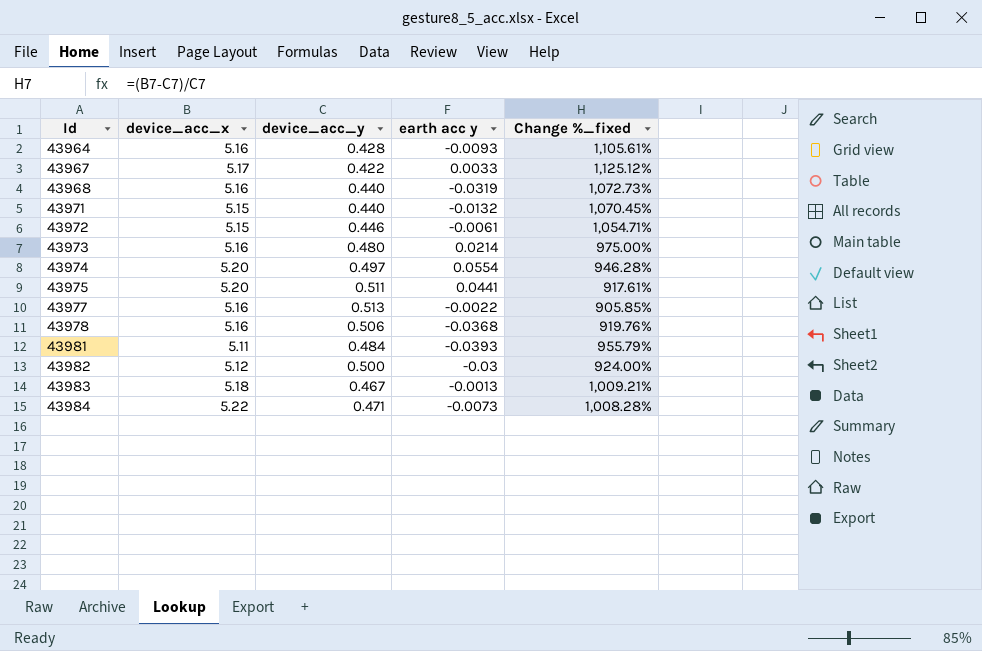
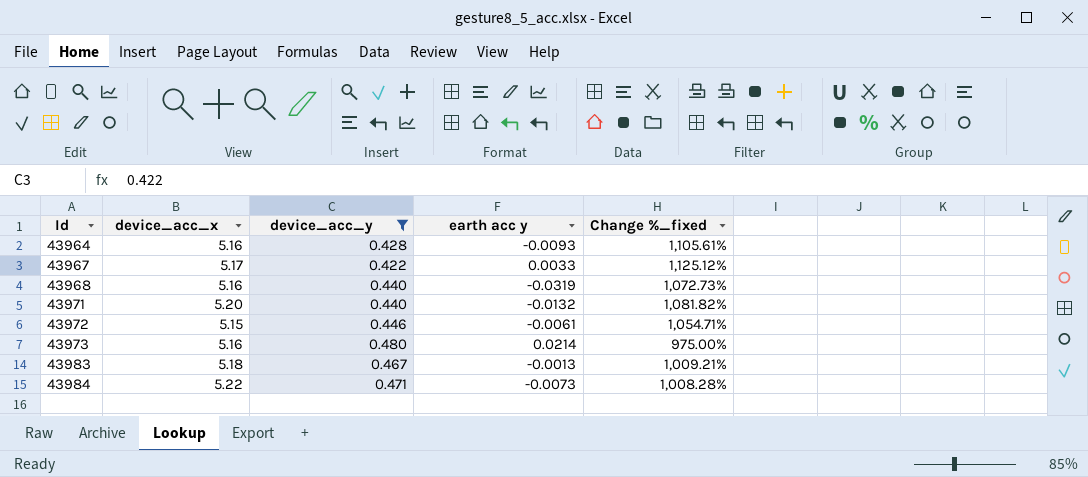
filter: none -> device_acc_y <= 0.480
43971 | device_acc_x: 5.15 -> 5.20
43971 | Change %_fixed: 1,070.45% -> 1,081.82%

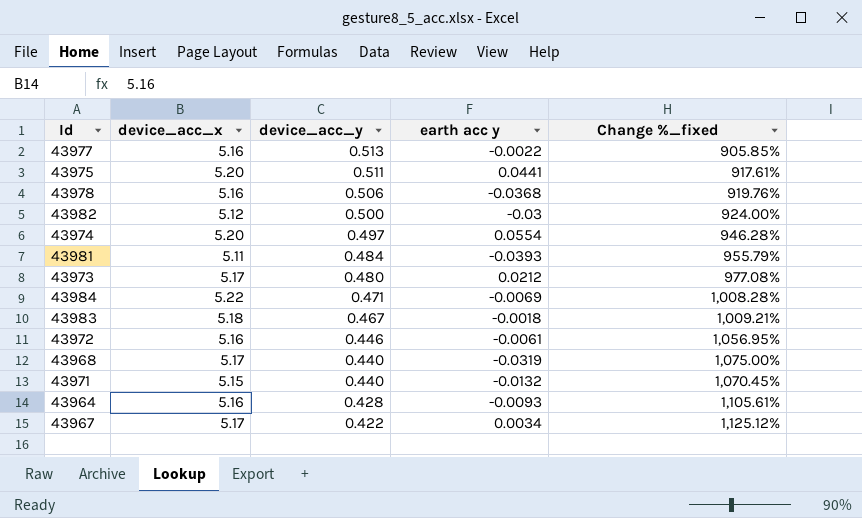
filter: device_acc_y <= 0.480 -> none
row order: Id ascending -> device_acc_y descending
43973 | device_acc_x: 5.16 -> 5.17
43973 | earth acc y: 0.0214 -> 0.0212
43973 | Change %_fixed: 975.00% -> 977.08%
43984 | earth acc y: -0.0073 -> -0.0069
43983 | earth acc y: -0.0013 -> -0.0018
43972 | device_acc_x: 5.15 -> 5.16
43972 | Change %_fixed: 1,054.71% -> 1,056.95%
43968 | device_acc_x: 5.16 -> 5.17
43968 | Change %_fixed: 1,072.73% -> 1,075.00%
43971 | device_acc_x: 5.20 -> 5.15
43971 | Change %_fixed: 1,081.82% -> 1,070.45%
43967 | earth acc y: 0.0033 -> 0.0034

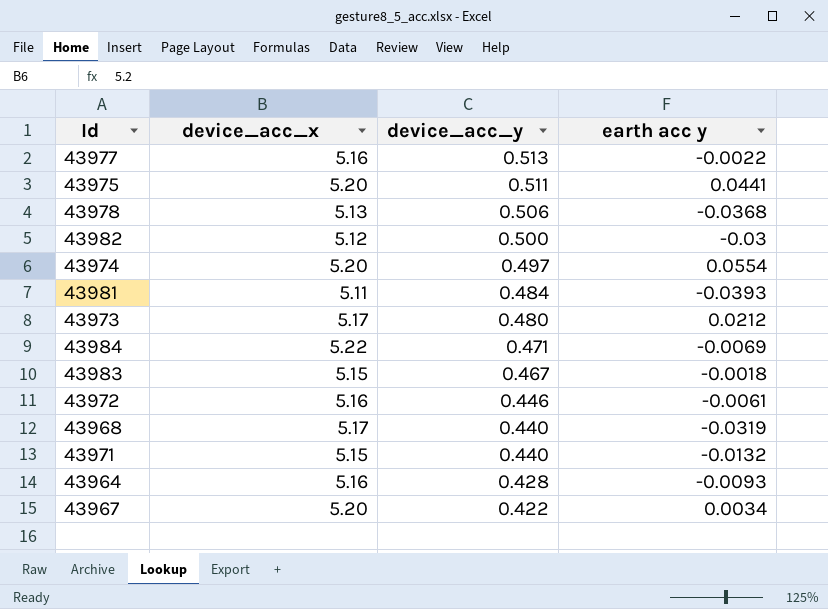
column Change %_fixed | formula: ([device_acc_x] - [device_acc_y]) / [device_acc_y] -> none
43978 | device_acc_x: 5.16 -> 5.13
43983 | device_acc_x: 5.18 -> 5.15
43967 | device_acc_x: 5.17 -> 5.20

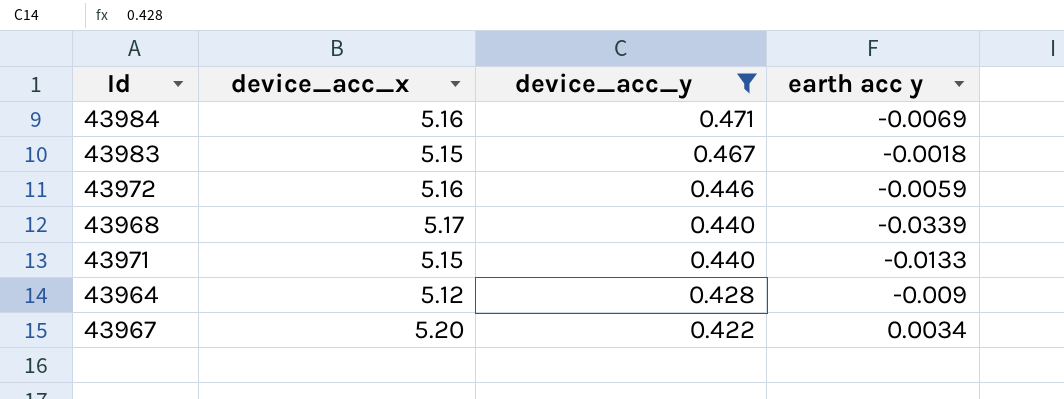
filter: none -> device_acc_y <= 0.471
43984 | device_acc_x: 5.22 -> 5.16
43972 | earth acc y: -0.0061 -> -0.0059
43968 | earth acc y: -0.0319 -> -0.0339
43971 | earth acc y: -0.0132 -> -0.0133
43964 | device_acc_x: 5.16 -> 5.12
43964 | earth acc y: -0.0093 -> -0.009

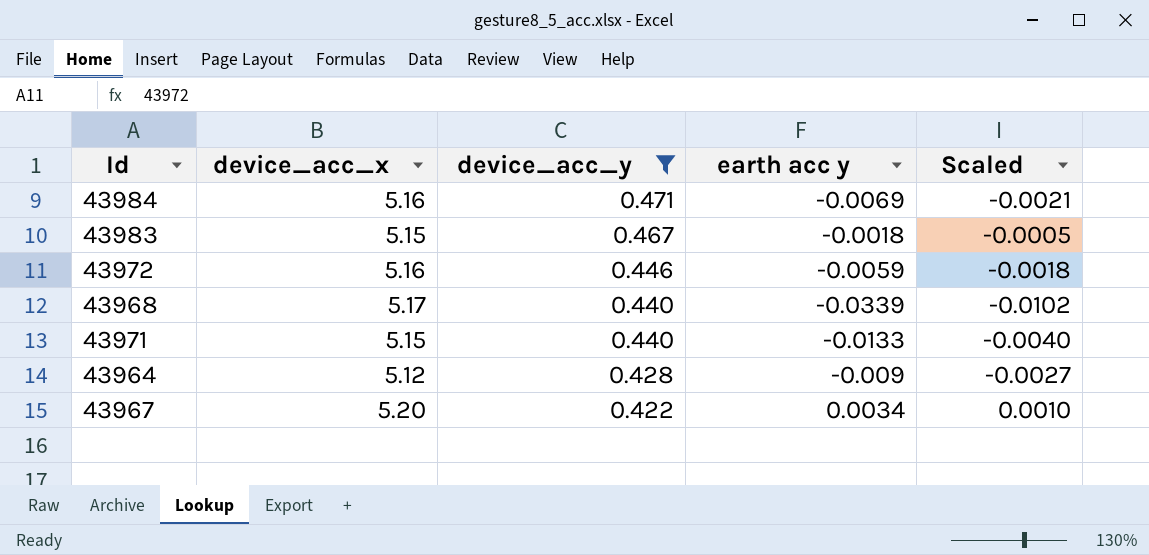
column Scaled | formula: none -> [earth acc y] * 0.3

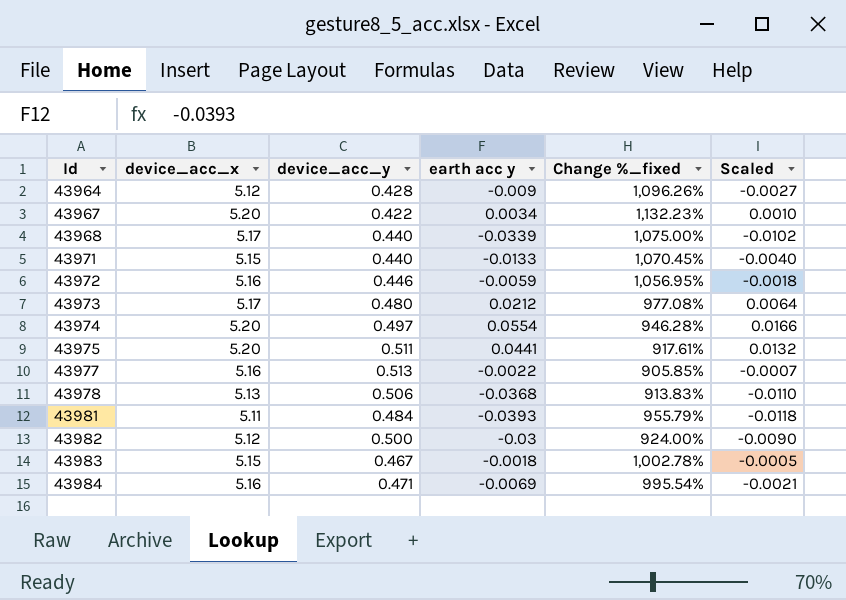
filter: device_acc_y <= 0.471 -> none
row order: device_acc_y descending -> Id ascending
column Change %_fixed | formula: none -> ([device_acc_x] - [device_acc_y]) / [device_acc_y]

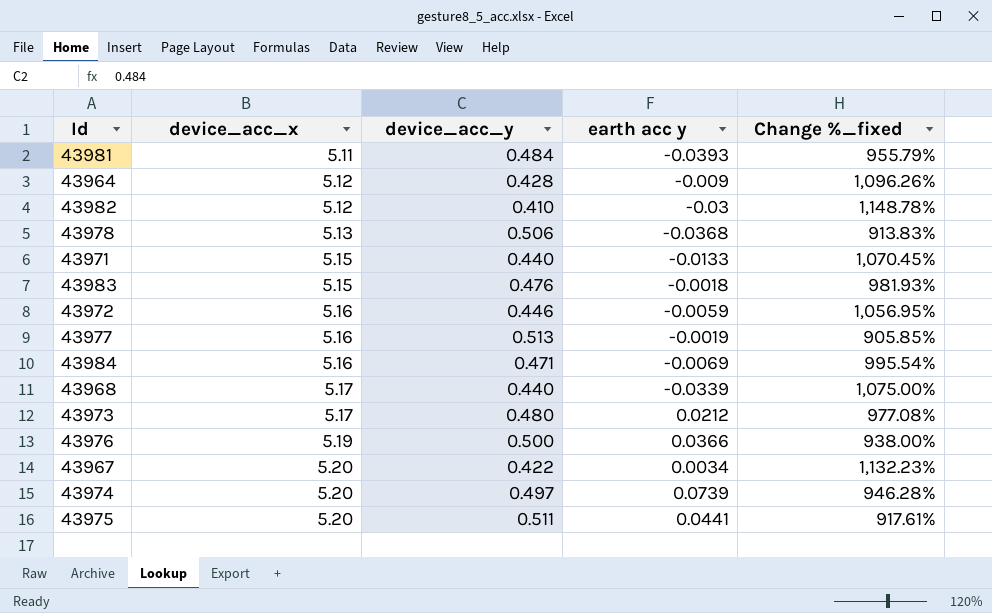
row order: Id ascending -> device_acc_x ascending
column Scaled | formula: [earth acc y] * 0.3 -> none
43982 | device_acc_y: 0.500 -> 0.410
43982 | Change %_fixed: 924.00% -> 1,148.78%
43983 | device_acc_y: 0.467 -> 0.476
43983 | Change %_fixed: 1,002.78% -> 981.93%
43977 | earth acc y: -0.0022 -> -0.0019
row 43976: none -> 5.19 | 0.500 | 0.0366 | 938.00%
43974 | earth acc y: 0.0554 -> 0.0739

